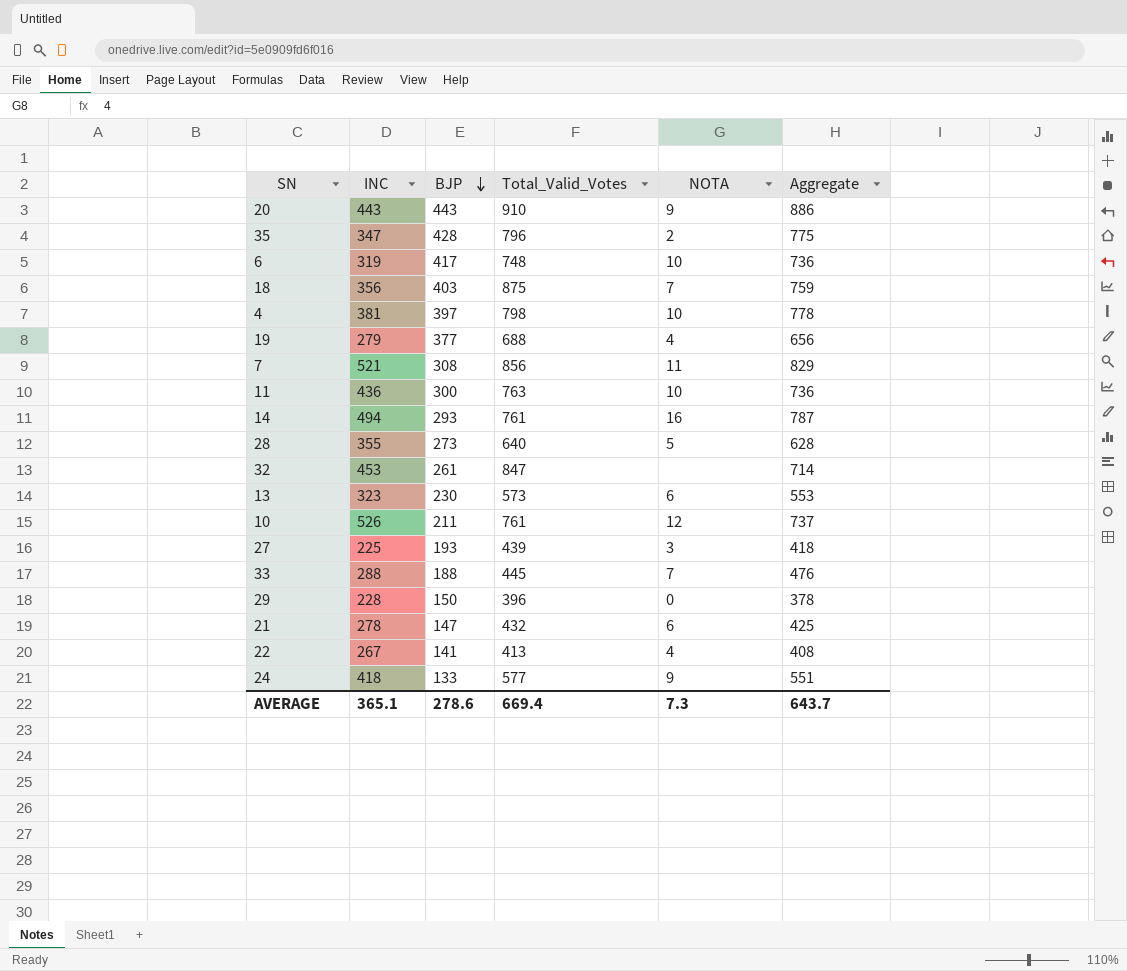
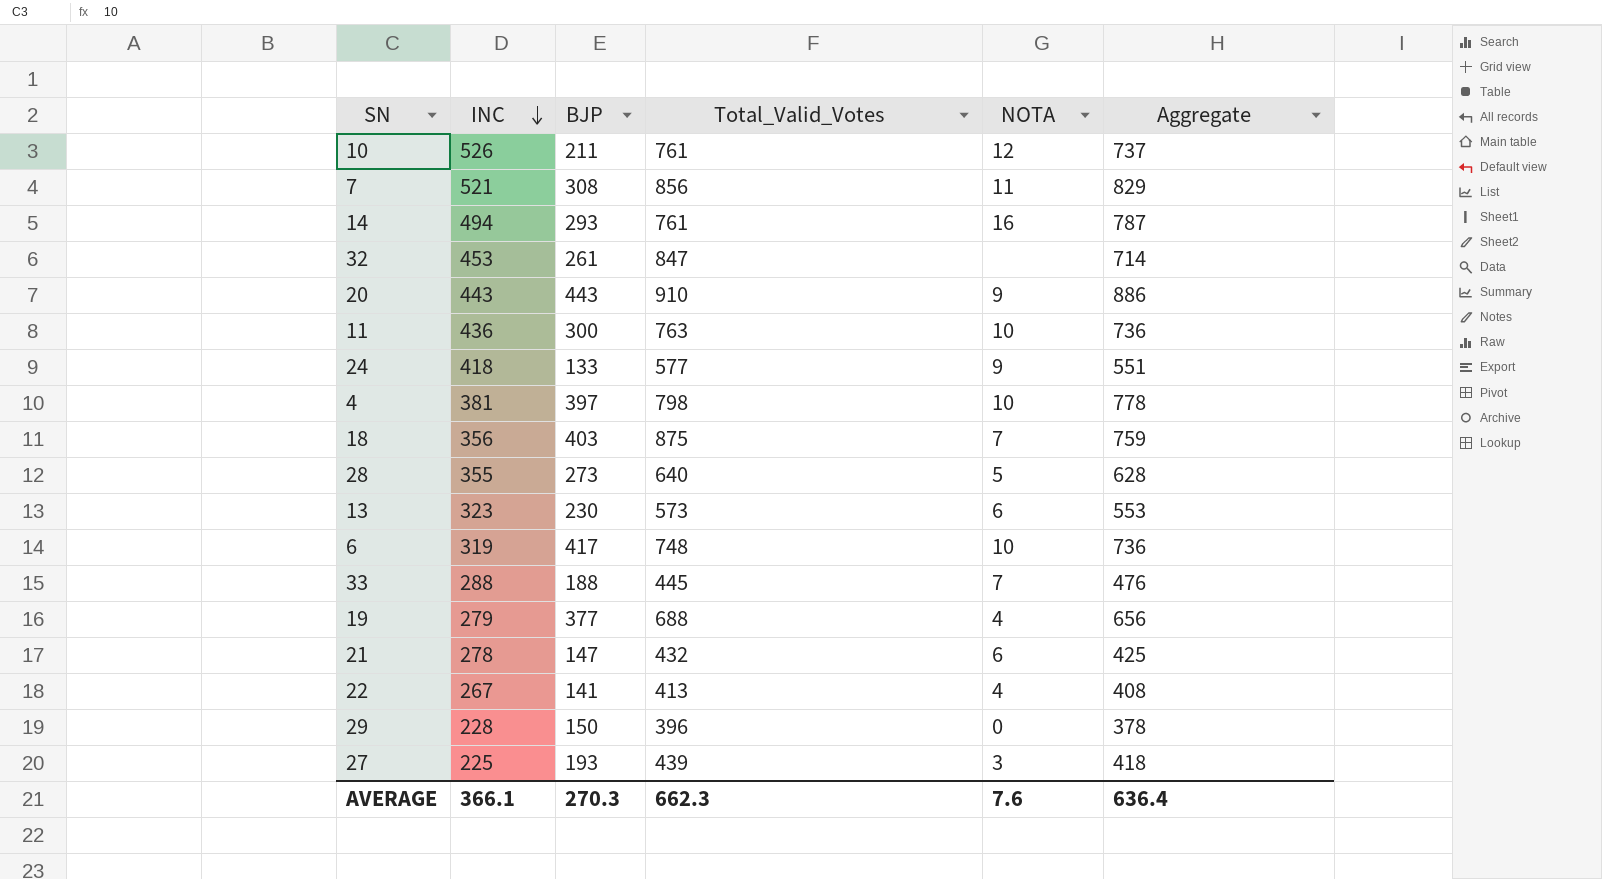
row order: BJP descending -> INC descending
row 35: 347 | 428 | 796 | 2 | 775 -> none
AVERAGE | INC: 365.1 -> 366.1
AVERAGE | BJP: 278.6 -> 270.3
AVERAGE | Total_Valid_Votes: 669.4 -> 662.3
AVERAGE | NOTA: 7.3 -> 7.6
AVERAGE | Aggregate: 643.7 -> 636.4

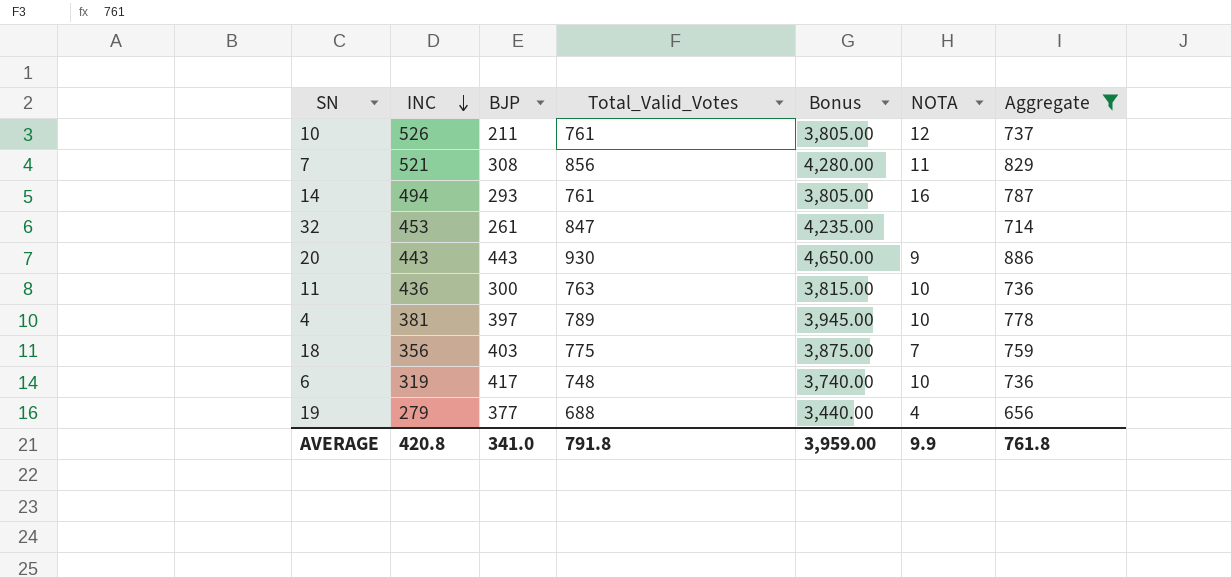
filter: none -> Aggregate >= 656
column Bonus | formula: none -> [Total_Valid_Votes] * 5
20 | Total_Valid_Votes: 910 -> 930
4 | Total_Valid_Votes: 798 -> 789
18 | Total_Valid_Votes: 875 -> 775
AVERAGE | INC: 366.1 -> 420.8
AVERAGE | BJP: 270.3 -> 341.0
AVERAGE | Total_Valid_Votes: 662.3 -> 791.8
AVERAGE | NOTA: 7.6 -> 9.9
AVERAGE | Aggregate: 636.4 -> 761.8

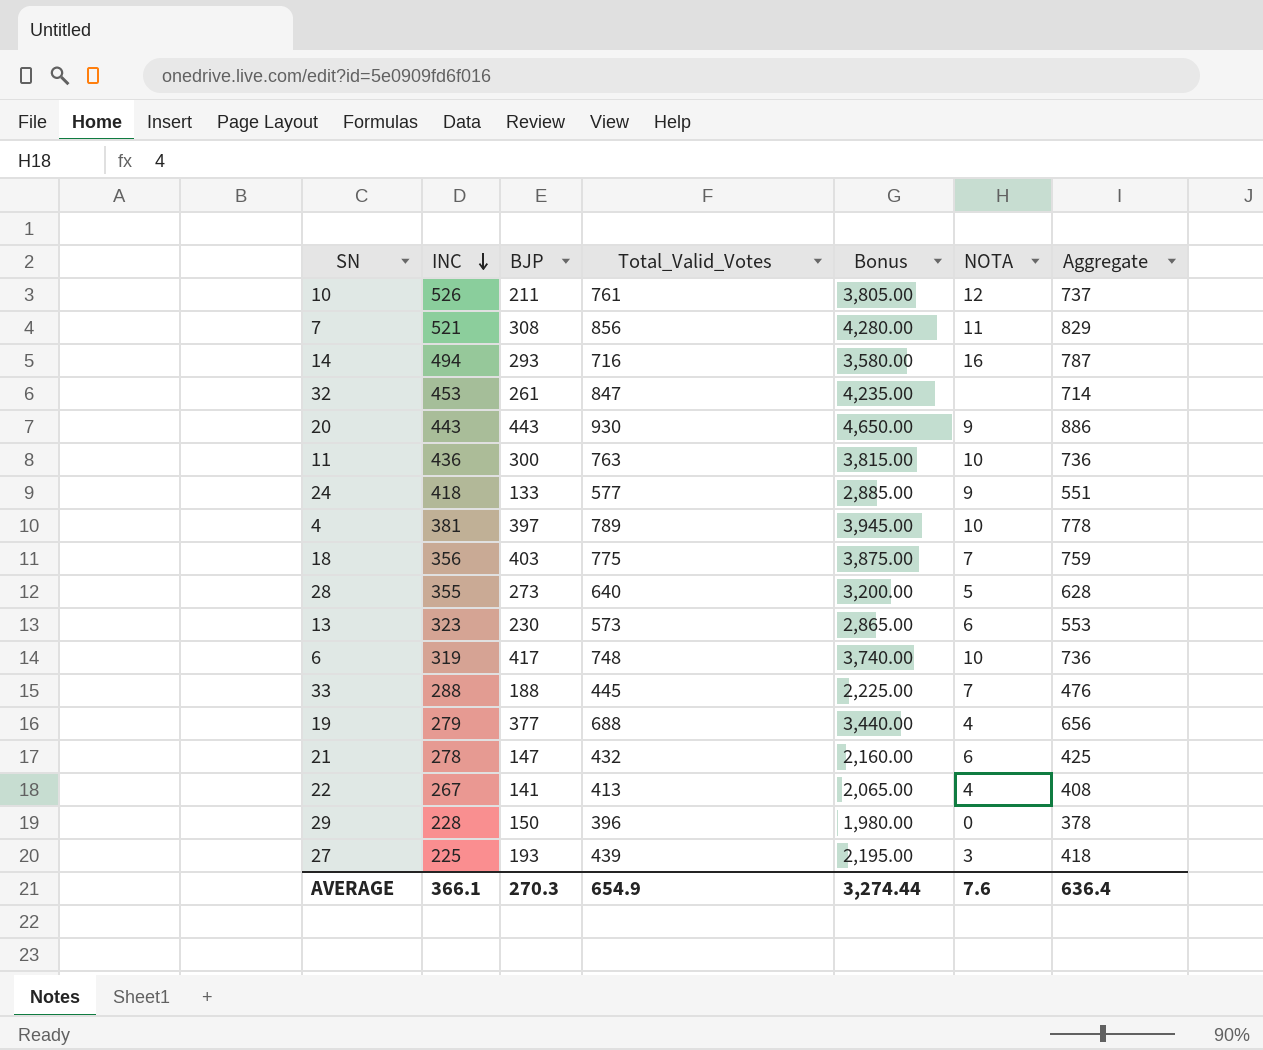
filter: Aggregate >= 656 -> none
14 | Total_Valid_Votes: 761 -> 716
14 | Bonus: 3,805.00 -> 3,580.00
AVERAGE | INC: 420.8 -> 366.1
AVERAGE | BJP: 341.0 -> 270.3
AVERAGE | Total_Valid_Votes: 791.8 -> 654.9
AVERAGE | Bonus: 3,959.00 -> 3,274.44
AVERAGE | NOTA: 9.9 -> 7.6
AVERAGE | Aggregate: 761.8 -> 636.4

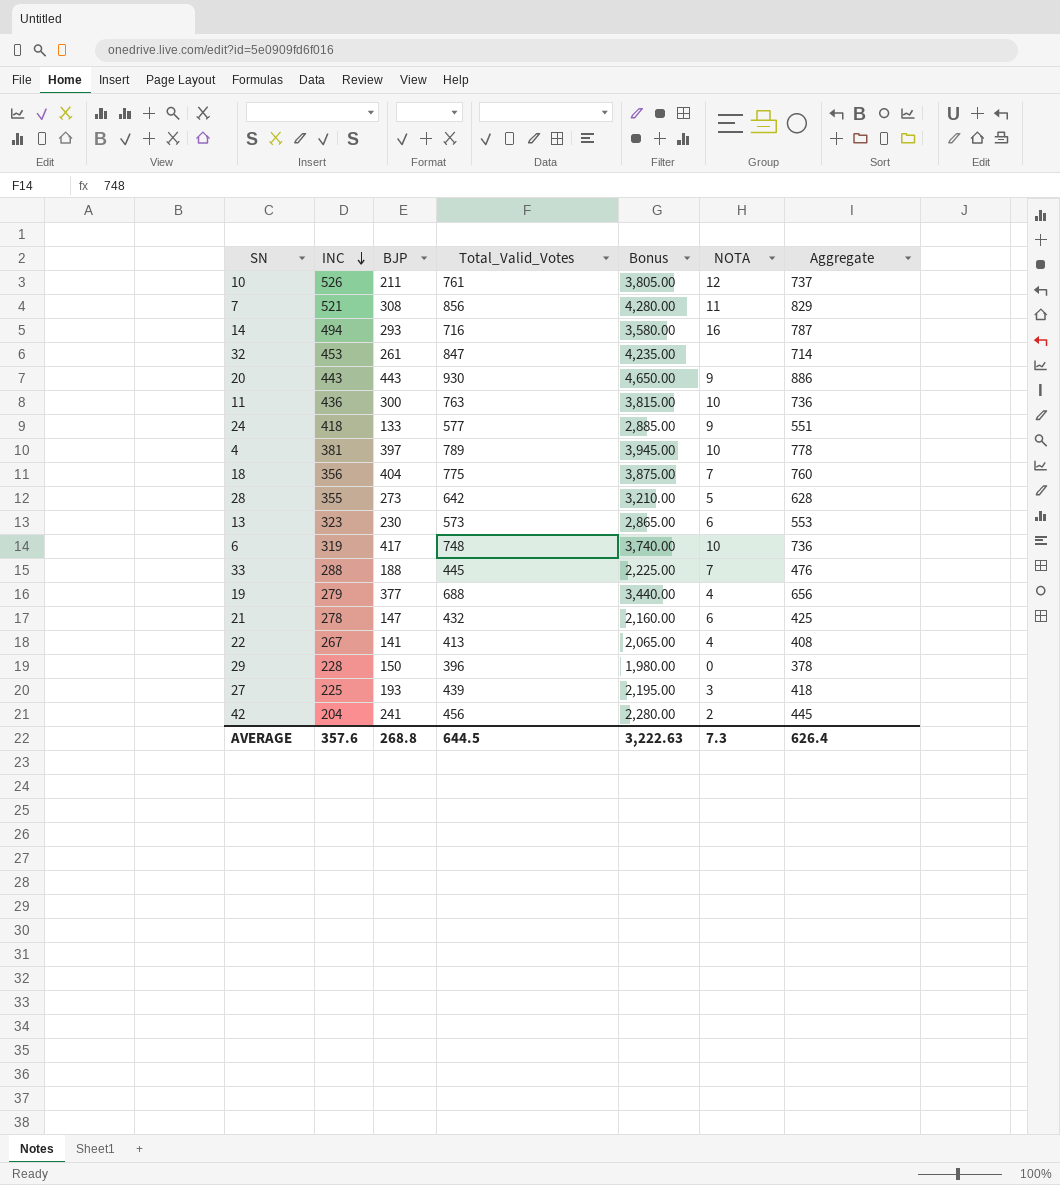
18 | BJP: 403 -> 404
18 | Aggregate: 759 -> 760
28 | Total_Valid_Votes: 640 -> 642
28 | Bonus: 3,200.00 -> 3,210.00
row 42: none -> 204 | 241 | 456 | 2,280.00 | 2 | 445
AVERAGE | INC: 366.1 -> 357.6
AVERAGE | BJP: 270.3 -> 268.8
AVERAGE | Total_Valid_Votes: 654.9 -> 644.5
AVERAGE | Bonus: 3,274.44 -> 3,222.63
AVERAGE | NOTA: 7.6 -> 7.3
AVERAGE | Aggregate: 636.4 -> 626.4

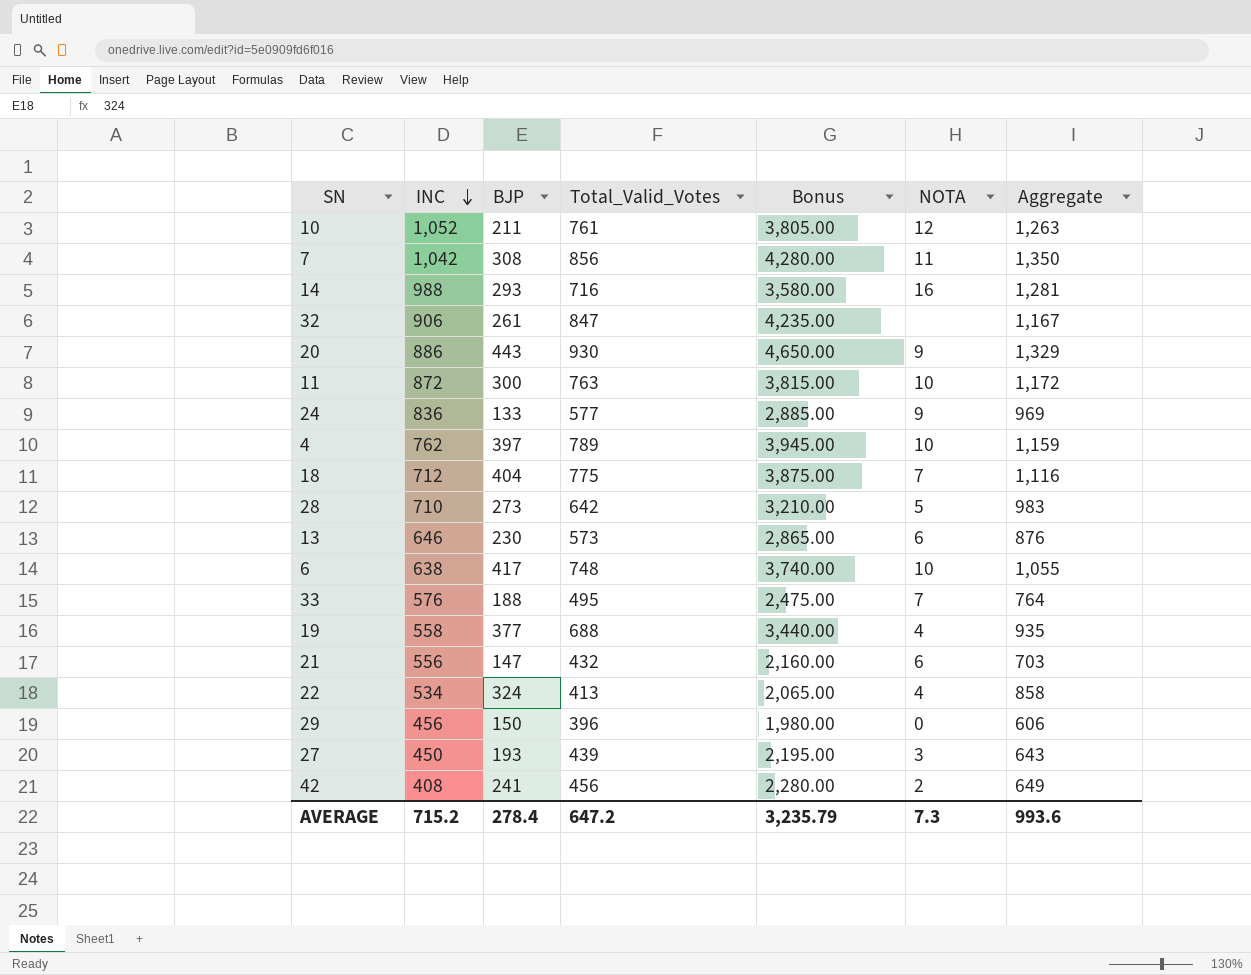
10 | INC: 526 -> 1,052
10 | Aggregate: 737 -> 1,263
7 | INC: 521 -> 1,042
7 | Aggregate: 829 -> 1,350
14 | INC: 494 -> 988
14 | Aggregate: 787 -> 1,281
32 | INC: 453 -> 906
32 | Aggregate: 714 -> 1,167
20 | INC: 443 -> 886
20 | Aggregate: 886 -> 1,329
11 | INC: 436 -> 872
11 | Aggregate: 736 -> 1,172
24 | INC: 418 -> 836
24 | Aggregate: 551 -> 969
4 | INC: 381 -> 762
4 | Aggregate: 778 -> 1,159
18 | INC: 356 -> 712
18 | Aggregate: 760 -> 1,116
28 | INC: 355 -> 710
28 | Aggregate: 628 -> 983
13 | INC: 323 -> 646
13 | Aggregate: 553 -> 876
6 | INC: 319 -> 638
6 | Aggregate: 736 -> 1,055
33 | INC: 288 -> 576
33 | Total_Valid_Votes: 445 -> 495
33 | Bonus: 2,225.00 -> 2,475.00
33 | Aggregate: 476 -> 764
19 | INC: 279 -> 558
19 | Aggregate: 656 -> 935
21 | INC: 278 -> 556
21 | Aggregate: 425 -> 703
22 | INC: 267 -> 534
22 | BJP: 141 -> 324
22 | Aggregate: 408 -> 858
29 | INC: 228 -> 456
29 | Aggregate: 378 -> 606
27 | INC: 225 -> 450
27 | Aggregate: 418 -> 643
42 | INC: 204 -> 408
42 | Aggregate: 445 -> 649
AVERAGE | INC: 357.6 -> 715.2
AVERAGE | BJP: 268.8 -> 278.4
AVERAGE | Total_Valid_Votes: 644.5 -> 647.2
AVERAGE | Bonus: 3,222.63 -> 3,235.79
AVERAGE | Aggregate: 626.4 -> 993.6

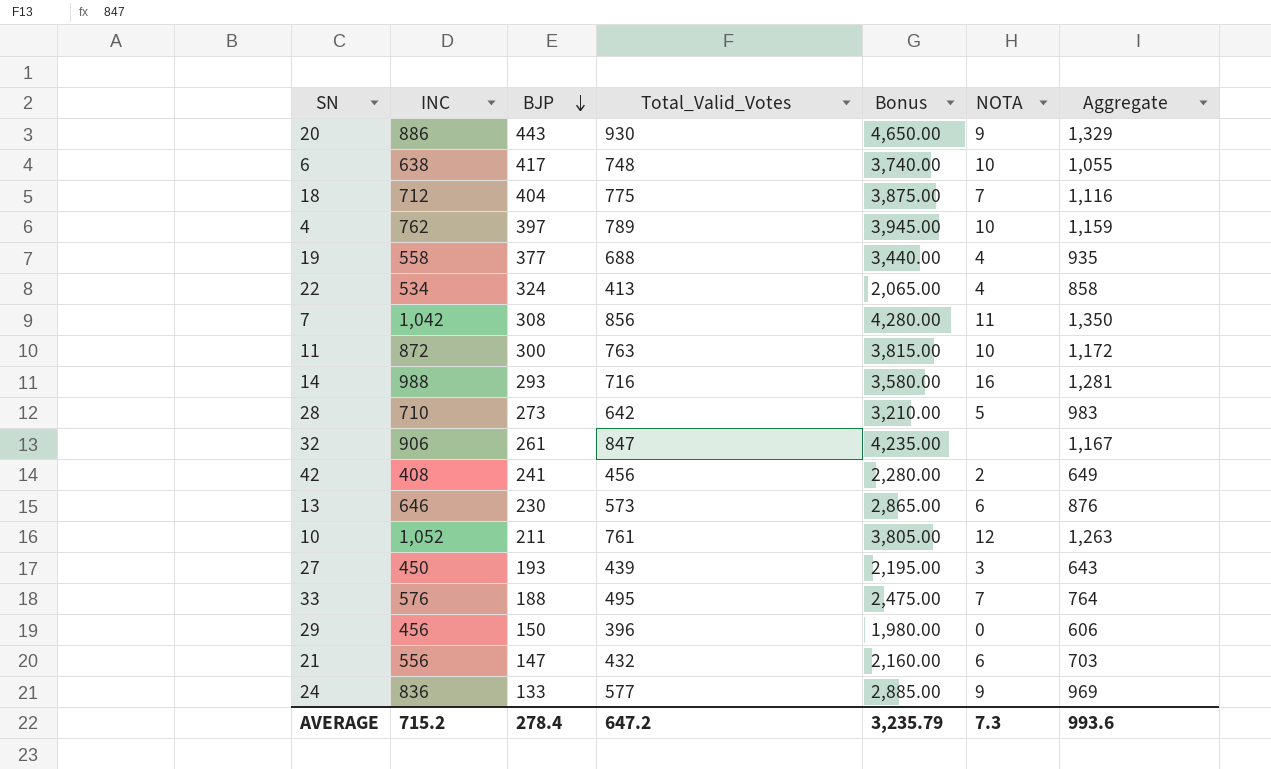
row order: INC descending -> BJP descending

